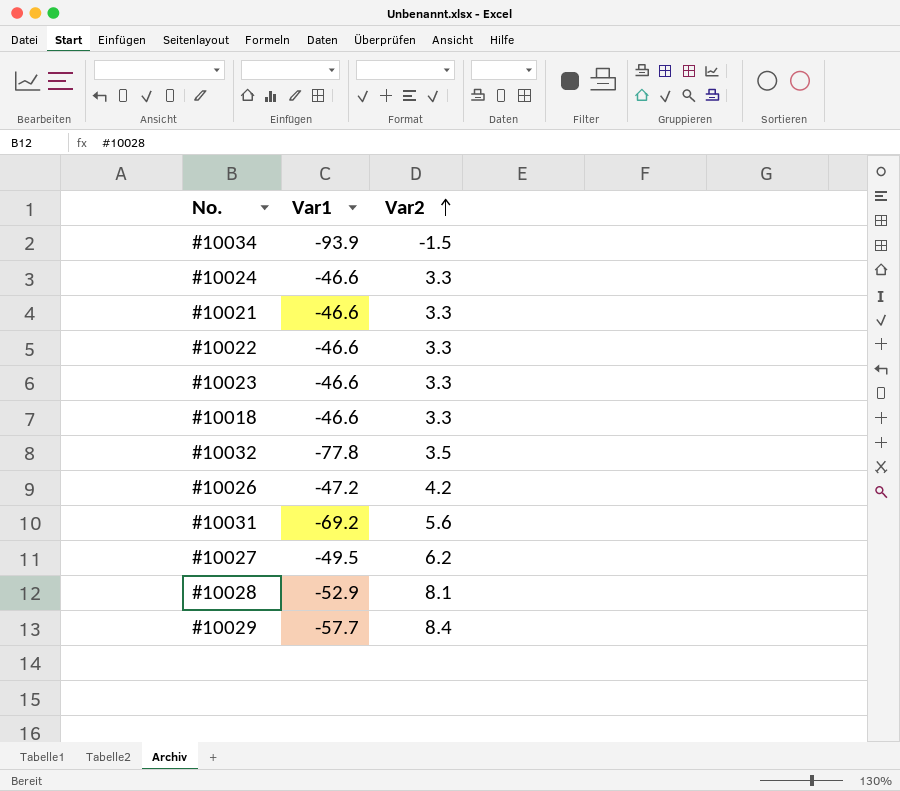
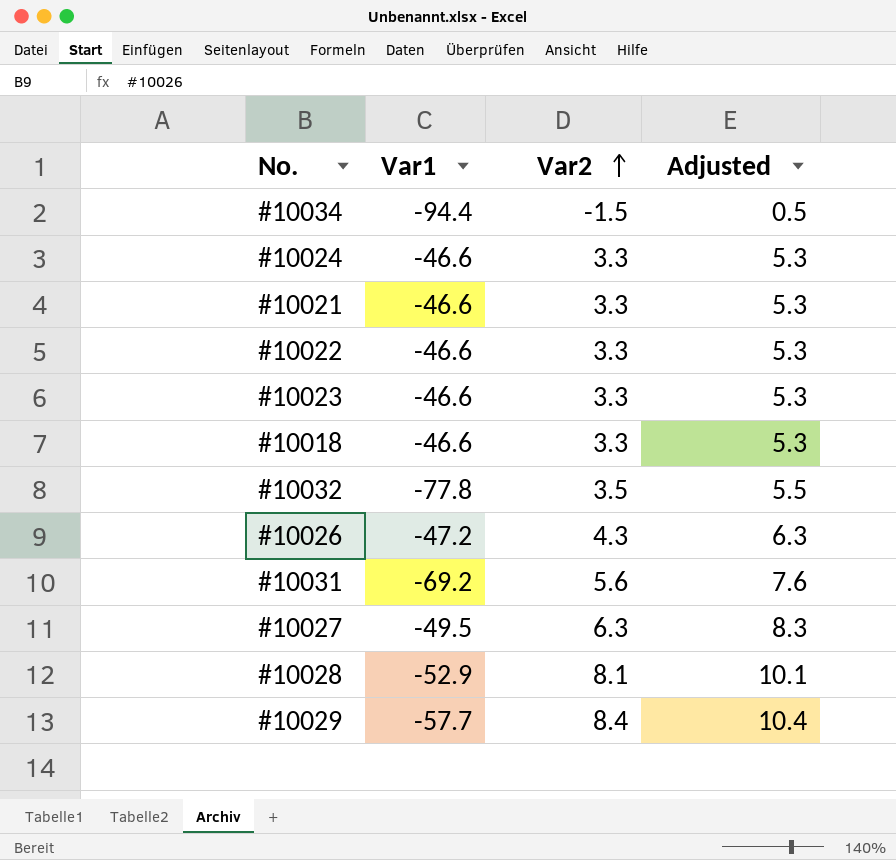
column Adjusted | formula: none -> [Var2] + 2
#10034 | Var1: -93.9 -> -94.4
#10026 | Var2: 4.2 -> 4.3
#10027 | Var2: 6.2 -> 6.3

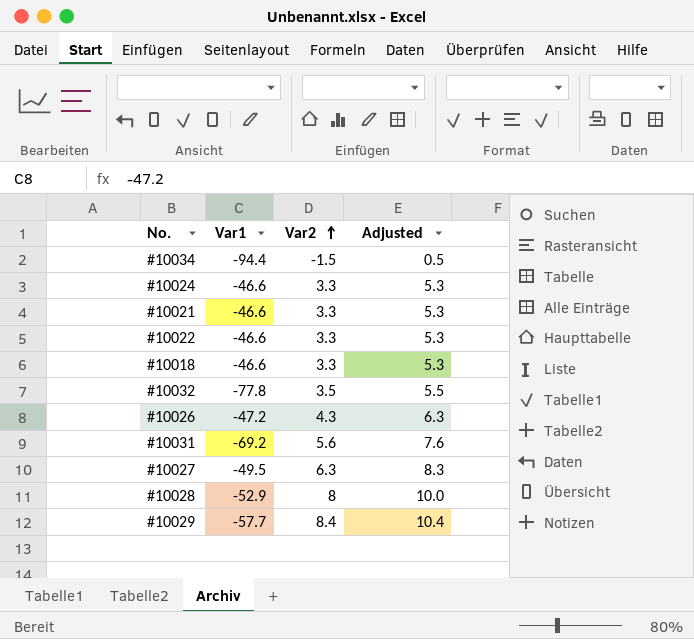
row #10023: -46.6 | 3.3 | 5.3 -> none
#10028 | Var2: 8.1 -> 8
#10028 | Adjusted: 10.1 -> 10.0

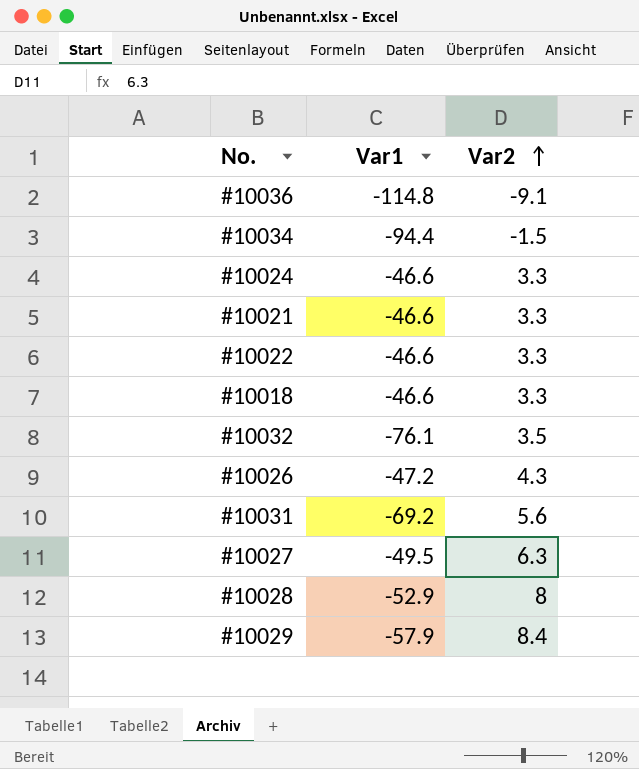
column Adjusted | formula: [Var2] + 2 -> none
row #10036: none -> -114.8 | -9.1
#10032 | Var1: -77.8 -> -76.1
#10029 | Var1: -57.7 -> -57.9

